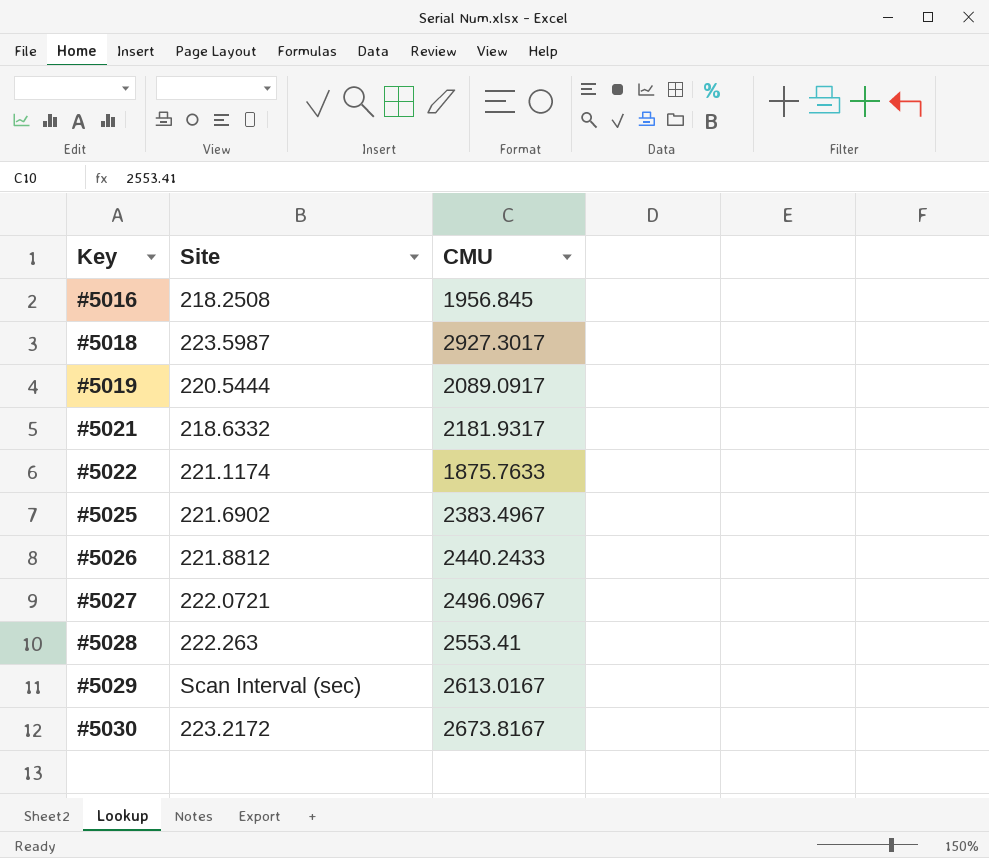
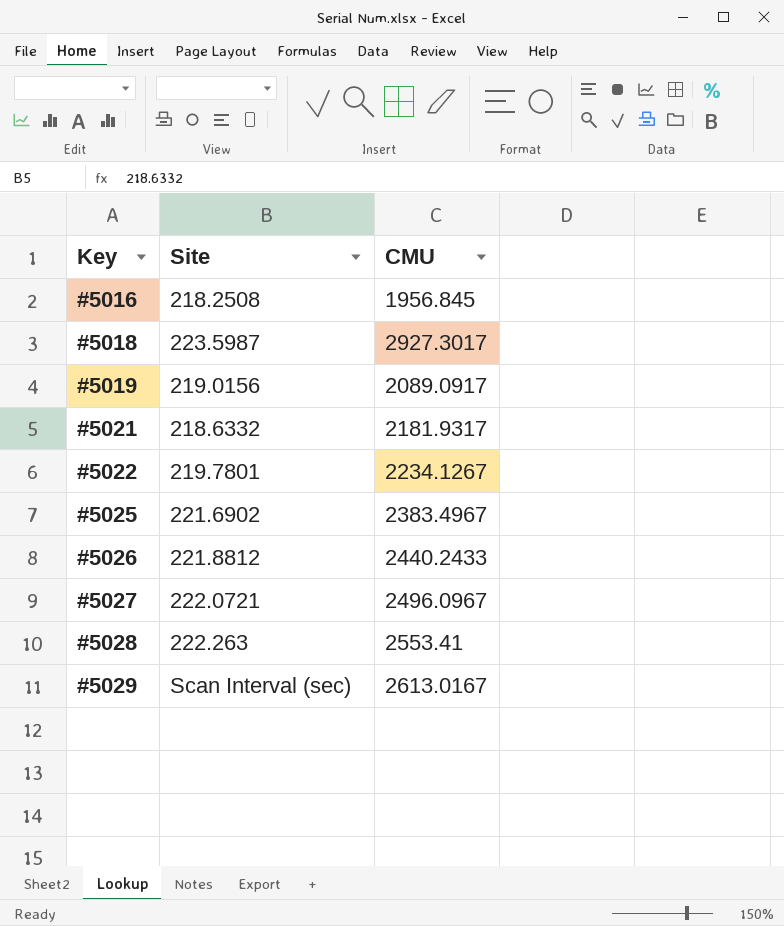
row #5030: 223.2172 | 2673.8167 -> none
#5019 | Site: 220.5444 -> 219.0156
#5022 | Site: 221.1174 -> 219.7801
#5022 | CMU: 1875.7633 -> 2234.1267

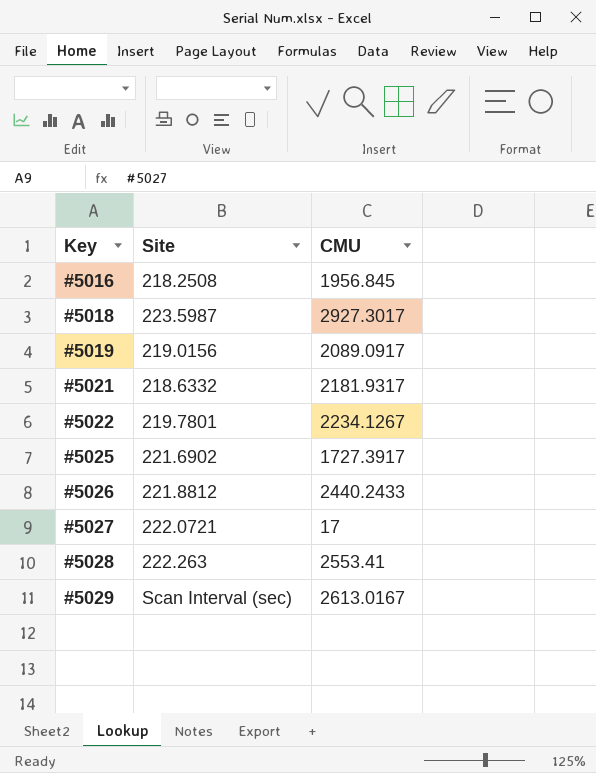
#5025 | CMU: 2383.4967 -> 1727.3917
#5027 | CMU: 2496.0967 -> 17

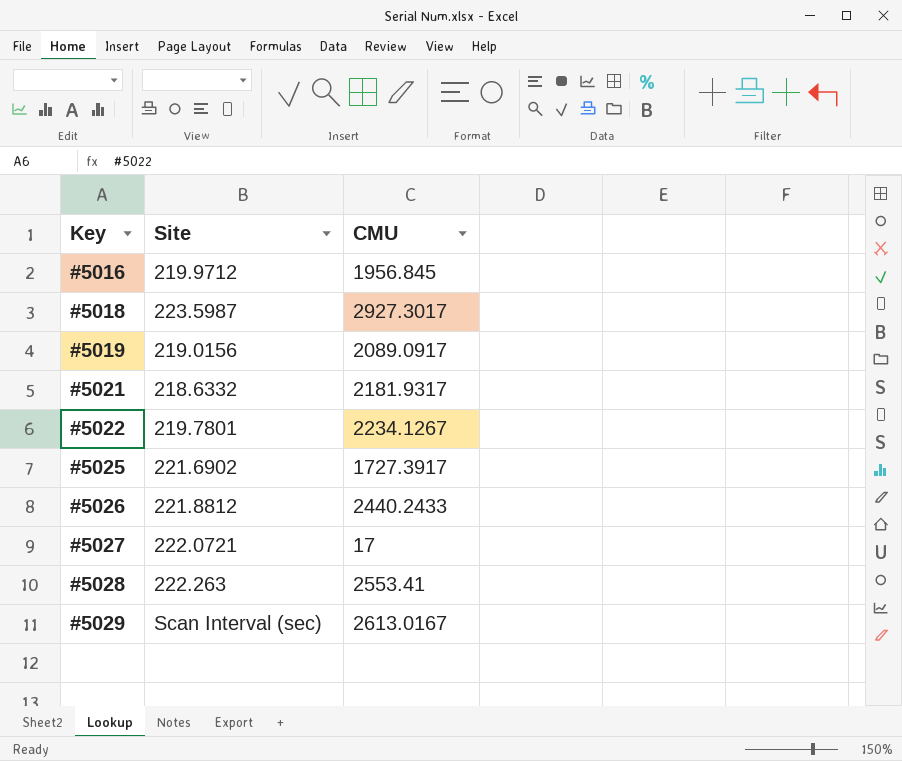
#5016 | Site: 218.2508 -> 219.9712

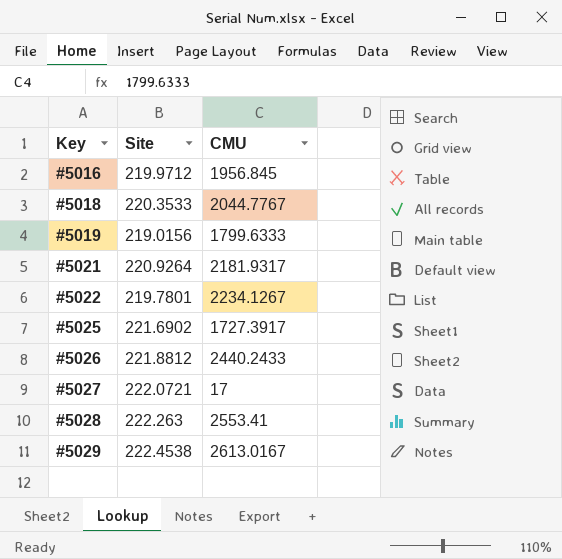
#5018 | Site: 223.5987 -> 220.3533
#5018 | CMU: 2927.3017 -> 2044.7767
#5019 | CMU: 2089.0917 -> 1799.6333
#5021 | Site: 218.6332 -> 220.9264
#5029 | Site: Scan Interval (sec) -> 222.4538

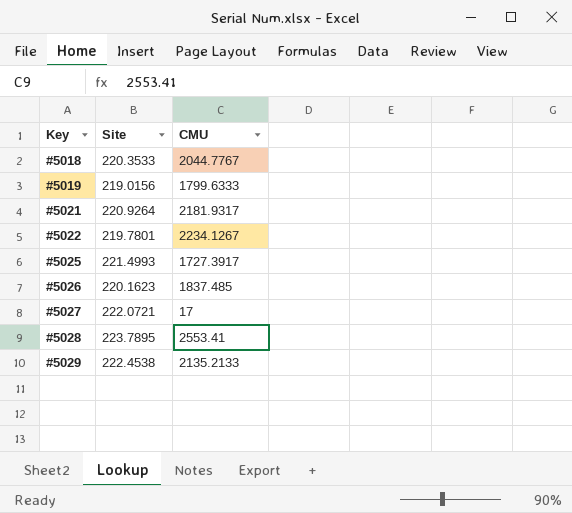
row #5016: 219.9712 | 1956.845 -> none
#5025 | Site: 221.6902 -> 221.4993
#5026 | Site: 221.8812 -> 220.1623
#5026 | CMU: 2440.2433 -> 1837.485
#5028 | Site: 222.263 -> 223.7895
#5029 | CMU: 2613.0167 -> 2135.2133

